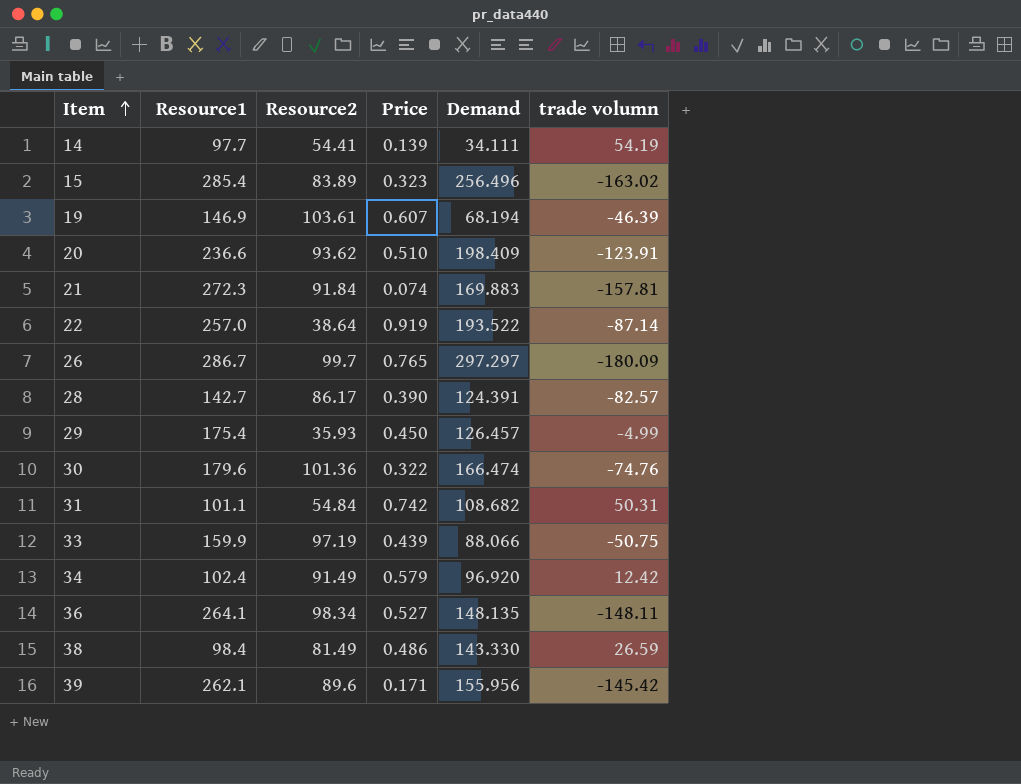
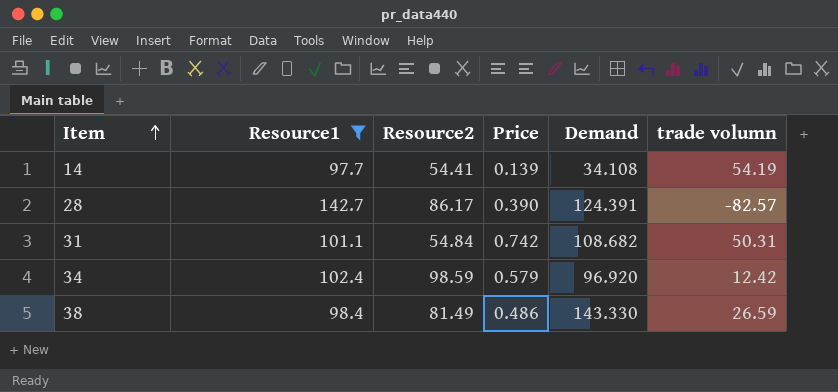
filter: none -> Resource1 <= 142.7
14 | Demand: 34.111 -> 34.108
34 | Resource2: 91.49 -> 98.59

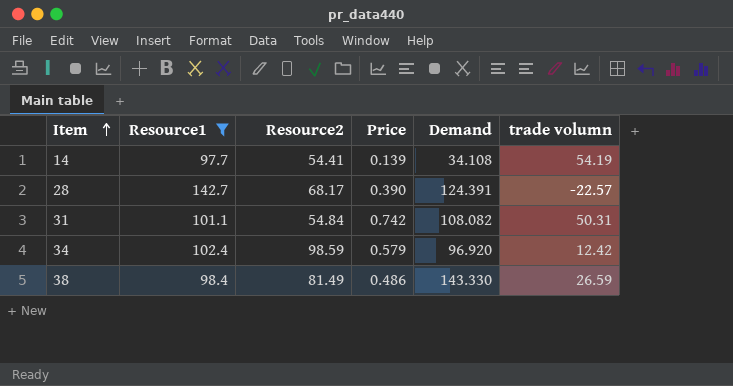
28 | Resource2: 86.17 -> 68.17
28 | trade volumn: -82.57 -> -22.57
31 | Demand: 108.682 -> 108.082

